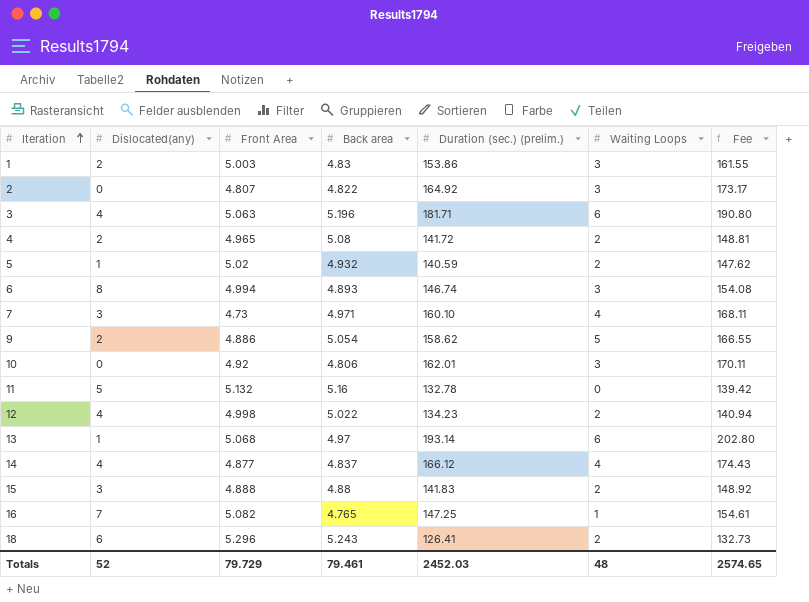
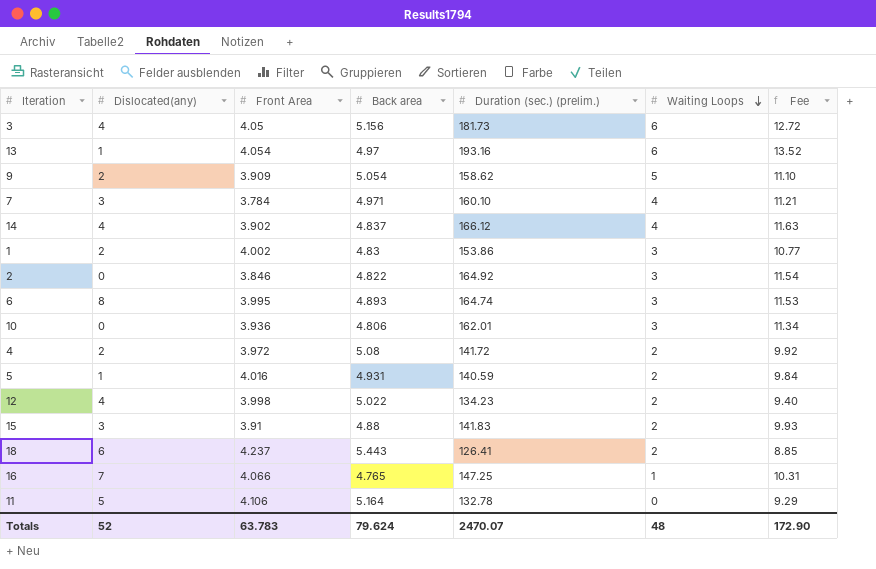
row order: Iteration ascending -> Waiting Loops descending
column Fee | formula: [Duration (sec.) (prelim.)] * 1.05 -> [Duration (sec.) (prelim.)] * 0.07
3 | Front Area: 5.063 -> 4.05
3 | Back area: 5.196 -> 5.156
3 | Duration (sec.) (prelim.): 181.71 -> 181.73
13 | Front Area: 5.068 -> 4.054
13 | Duration (sec.) (prelim.): 193.14 -> 193.16
9 | Front Area: 4.886 -> 3.909
7 | Front Area: 4.73 -> 3.784
14 | Front Area: 4.877 -> 3.902
1 | Front Area: 5.003 -> 4.002
2 | Front Area: 4.807 -> 3.846
6 | Front Area: 4.994 -> 3.995
6 | Duration (sec.) (prelim.): 146.74 -> 164.74
10 | Front Area: 4.92 -> 3.936
4 | Front Area: 4.965 -> 3.972
5 | Front Area: 5.02 -> 4.016
5 | Back area: 4.932 -> 4.931
12 | Front Area: 4.998 -> 3.998
15 | Front Area: 4.888 -> 3.91
18 | Front Area: 5.296 -> 4.237
18 | Back area: 5.243 -> 5.443
16 | Front Area: 5.082 -> 4.066
11 | Front Area: 5.132 -> 4.106
11 | Back area: 5.16 -> 5.164
Totals | Front Area: 79.729 -> 63.783
Totals | Back area: 79.461 -> 79.624
Totals | Duration (sec.) (prelim.): 2452.03 -> 2470.07
Totals | Fee: 2574.65 -> 172.90

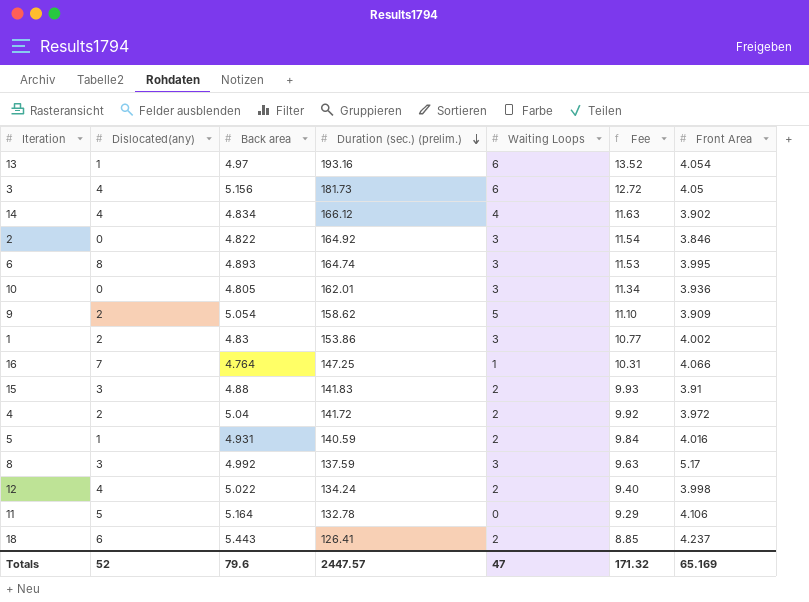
row order: Waiting Loops descending -> Duration (sec.) (prelim.) descending
column Front Area | position: 3 -> 7
row 7: 3 | 3.784 | 4.971 | 160.10 | 4 | 11.21 -> none
14 | Back area: 4.837 -> 4.834
10 | Back area: 4.806 -> 4.805
16 | Back area: 4.765 -> 4.764
4 | Back area: 5.08 -> 5.04
row 8: none -> 3 | 4.992 | 137.59 | 3 | 9.63 | 5.17
12 | Duration (sec.) (prelim.): 134.23 -> 134.24
Totals | Back area: 79.624 -> 79.6
Totals | Duration (sec.) (prelim.): 2470.07 -> 2447.57
Totals | Waiting Loops: 48 -> 47
Totals | Fee: 172.90 -> 171.32
Totals | Front Area: 63.783 -> 65.169

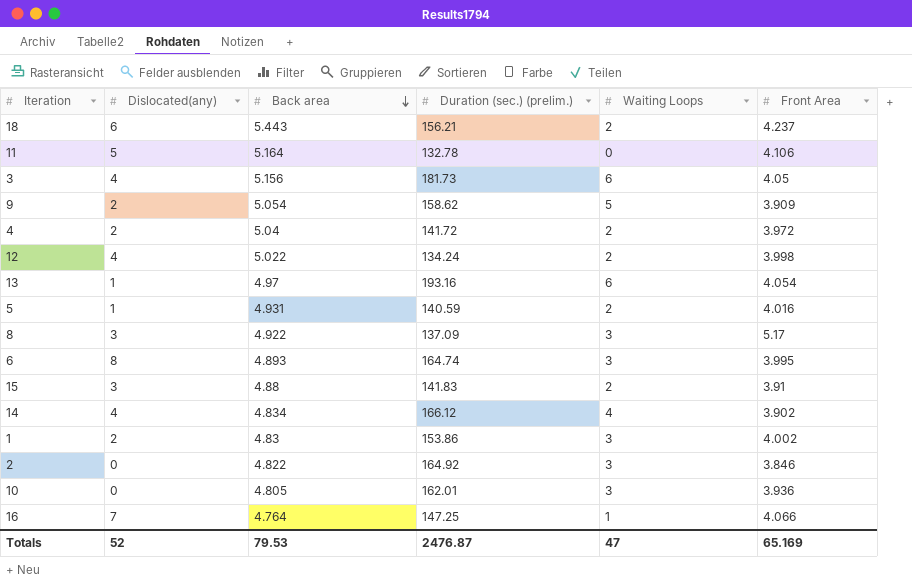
row order: Duration (sec.) (prelim.) descending -> Back area descending
column Fee | formula: [Duration (sec.) (prelim.)] * 0.07 -> none
18 | Duration (sec.) (prelim.): 126.41 -> 156.21
8 | Back area: 4.992 -> 4.922
8 | Duration (sec.) (prelim.): 137.59 -> 137.09
Totals | Back area: 79.6 -> 79.53
Totals | Duration (sec.) (prelim.): 2447.57 -> 2476.87

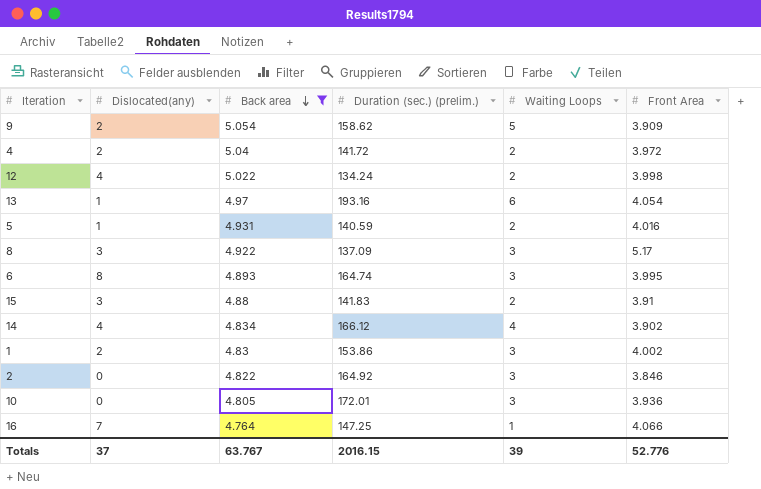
filter: none -> Back area <= 5.054
10 | Duration (sec.) (prelim.): 162.01 -> 172.01
Totals | Dislocated(any): 52 -> 37
Totals | Back area: 79.53 -> 63.767
Totals | Duration (sec.) (prelim.): 2476.87 -> 2016.15
Totals | Waiting Loops: 47 -> 39
Totals | Front Area: 65.169 -> 52.776

